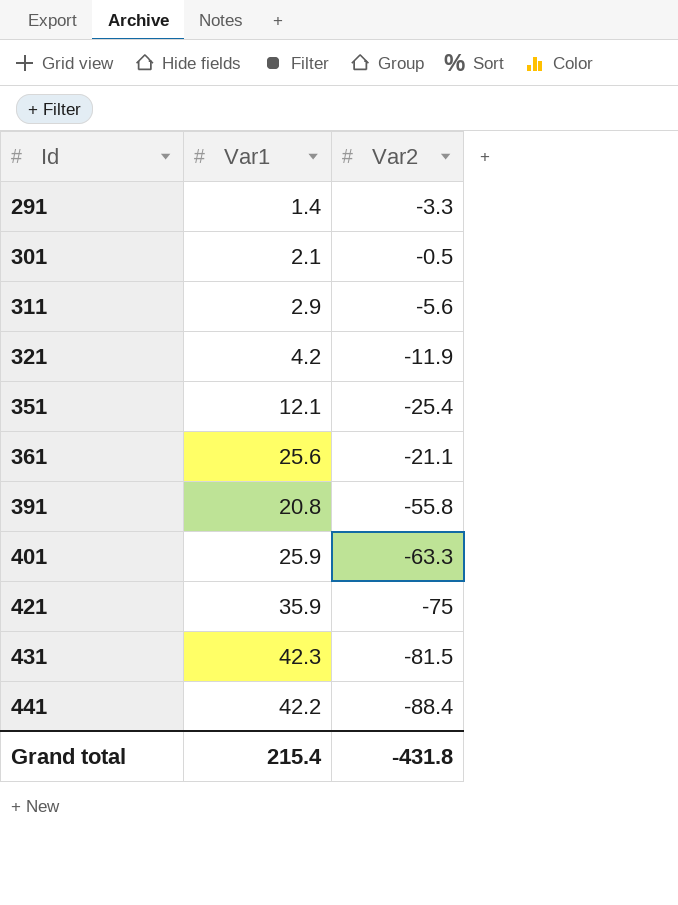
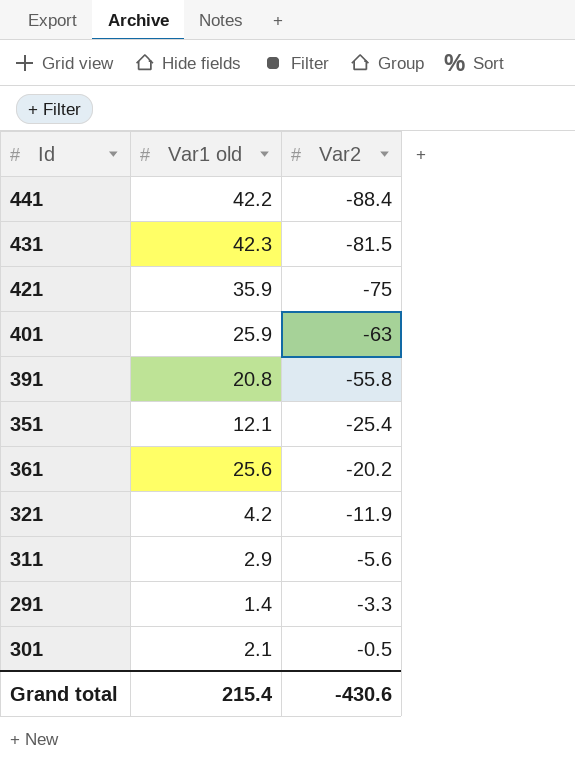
row order: Id ascending -> Var2 ascending
column name: Var1 -> Var1 old
401 | Var2: -63.3 -> -63
361 | Var2: -21.1 -> -20.2
Grand total | Var2: -431.8 -> -430.6

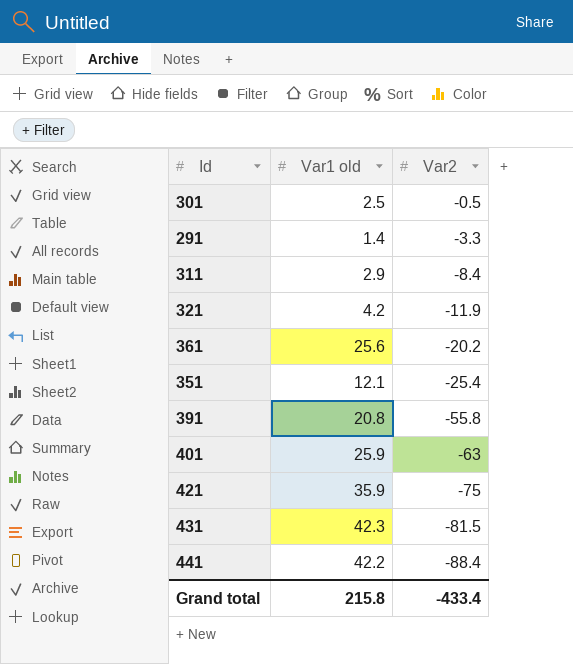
row order: Var2 ascending -> Var2 descending
301 | Var1 old: 2.1 -> 2.5
311 | Var2: -5.6 -> -8.4
Grand total | Var1 old: 215.4 -> 215.8
Grand total | Var2: -430.6 -> -433.4

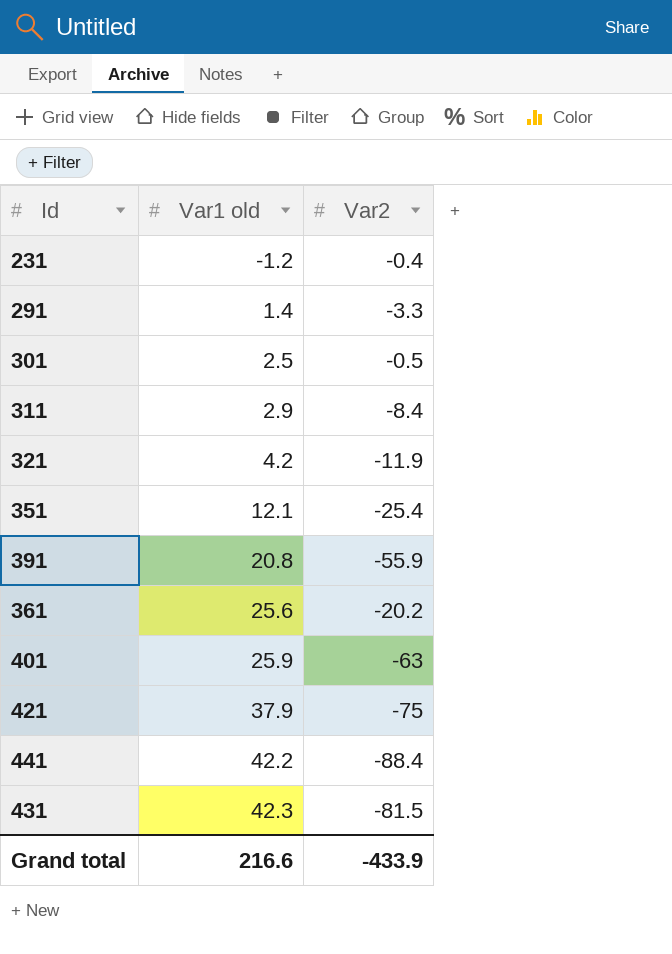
row order: Var2 descending -> Var1 old ascending
row 231: none -> -1.2 | -0.4
391 | Var2: -55.8 -> -55.9
421 | Var1 old: 35.9 -> 37.9
Grand total | Var1 old: 215.8 -> 216.6
Grand total | Var2: -433.4 -> -433.9

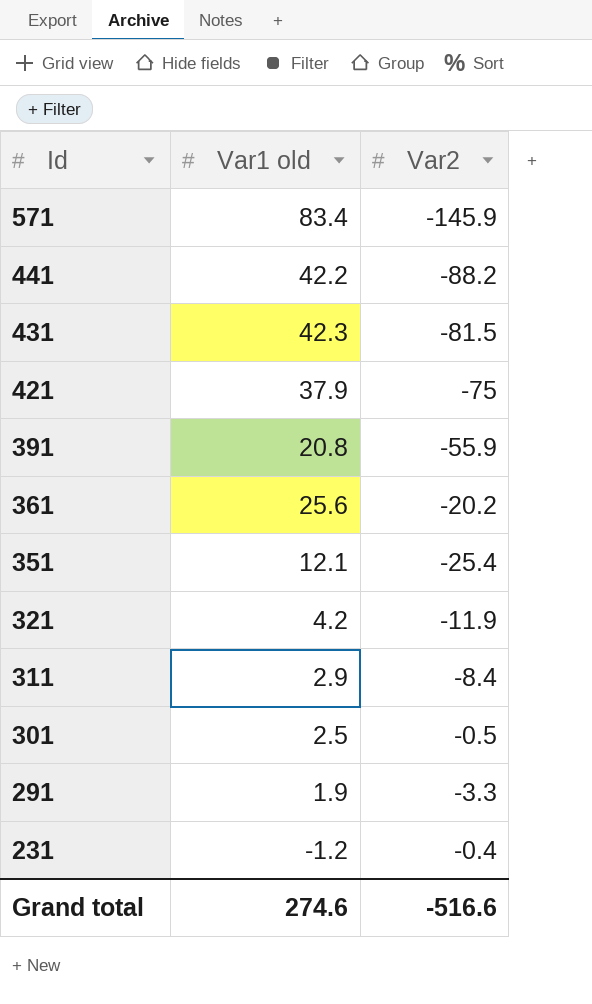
row order: Var1 old ascending -> Id descending
row 401: 25.9 | -63 -> none
row 571: none -> 83.4 | -145.9
441 | Var2: -88.4 -> -88.2
291 | Var1 old: 1.4 -> 1.9
Grand total | Var1 old: 216.6 -> 274.6
Grand total | Var2: -433.9 -> -516.6

